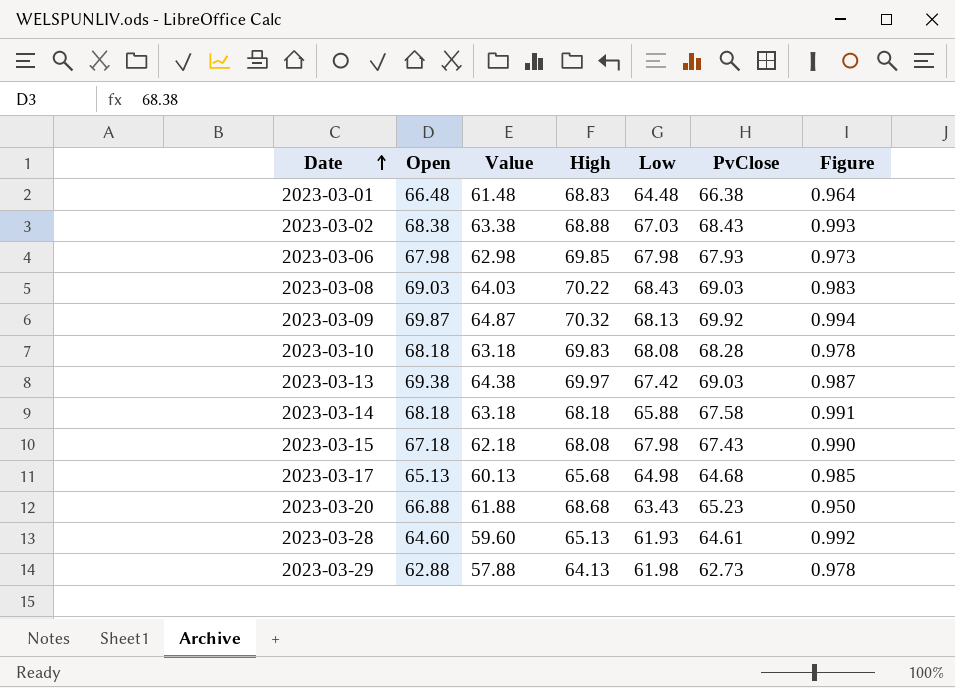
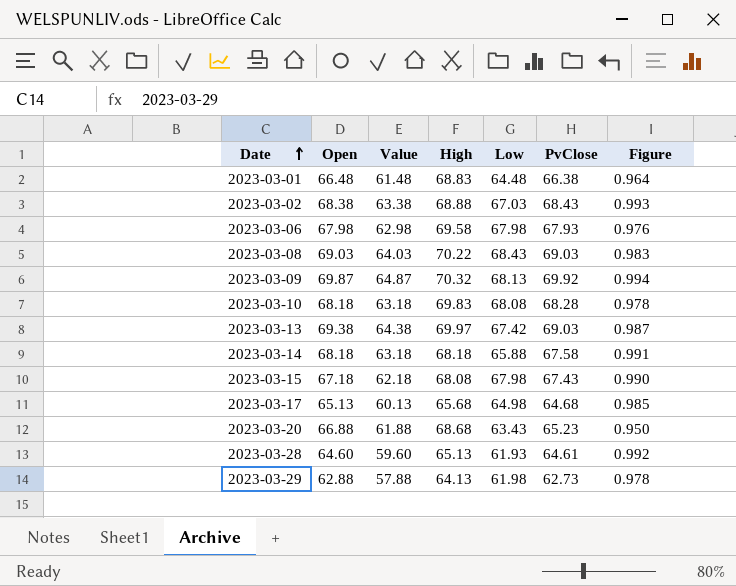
2023-03-06 | High: 69.85 -> 69.58
2023-03-06 | Figure: 0.973 -> 0.976

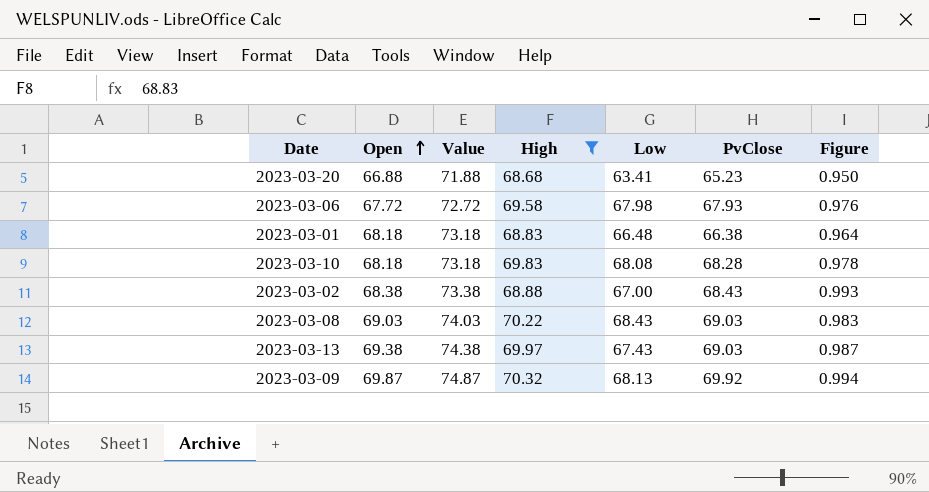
filter: none -> High >= 68.68
row order: Date ascending -> Open ascending
column Value | formula: [Open] - 5 -> [Open] + 5
2023-03-20 | Low: 63.43 -> 63.41
2023-03-06 | Open: 67.98 -> 67.72
2023-03-01 | Open: 66.48 -> 68.18
2023-03-01 | Low: 64.48 -> 66.48
2023-03-02 | Low: 67.03 -> 67.00
2023-03-13 | Low: 67.42 -> 67.43

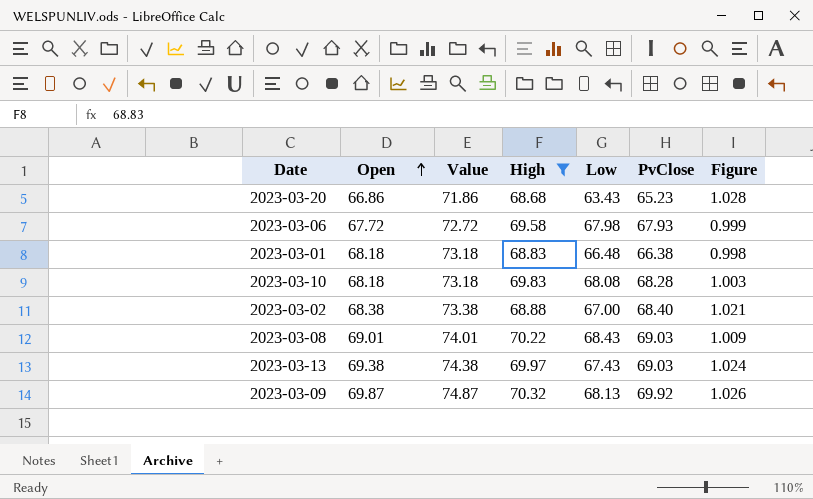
column Figure | formula: [PvClose] / [High] -> [PvClose] / [Low]
2023-03-20 | Open: 66.88 -> 66.86
2023-03-20 | Value: 71.88 -> 71.86
2023-03-20 | Low: 63.41 -> 63.43
2023-03-02 | PvClose: 68.43 -> 68.40
2023-03-08 | Open: 69.03 -> 69.01
2023-03-08 | Value: 74.03 -> 74.01

